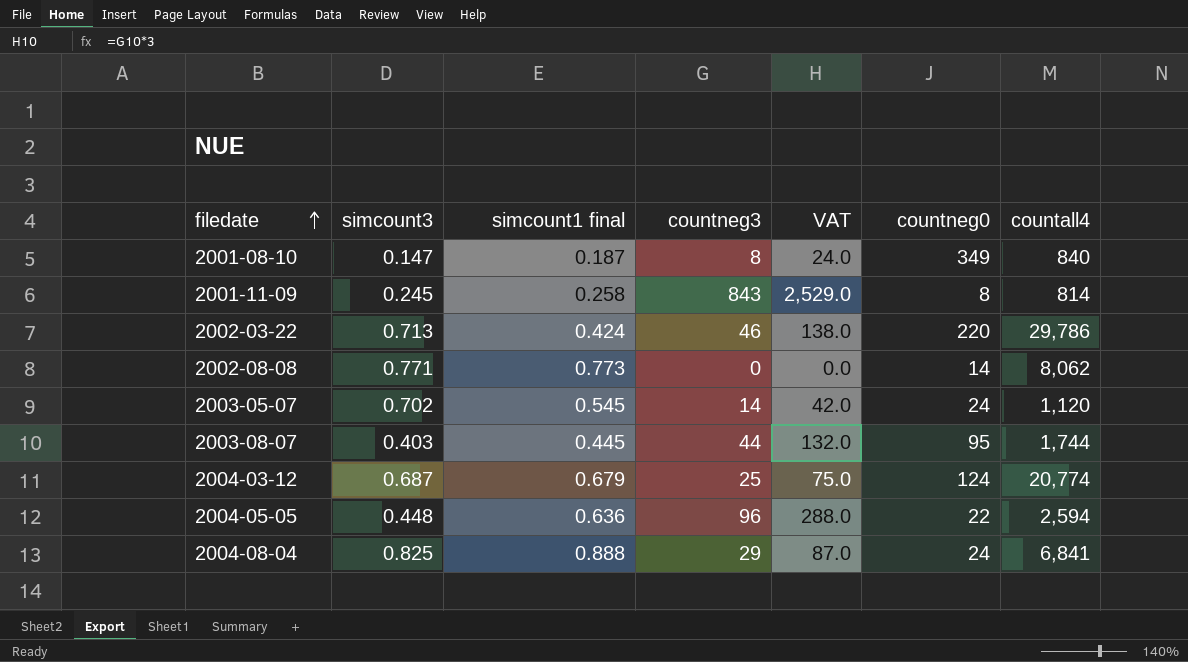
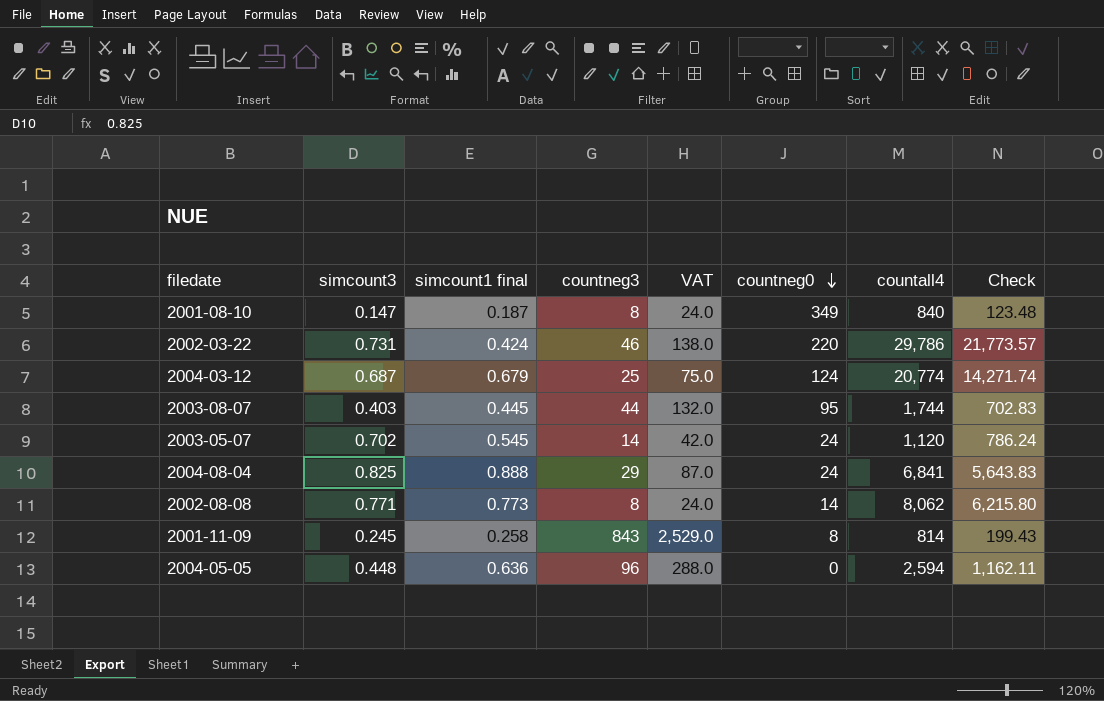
row order: filedate ascending -> countneg0 descending
column Check | formula: none -> [simcount3] * [countall4]
2002-03-22 | simcount3: 0.713 -> 0.731
2002-08-08 | countneg3: 0 -> 8
2002-08-08 | VAT: 0.0 -> 24.0
2004-05-05 | countneg0: 22 -> 0

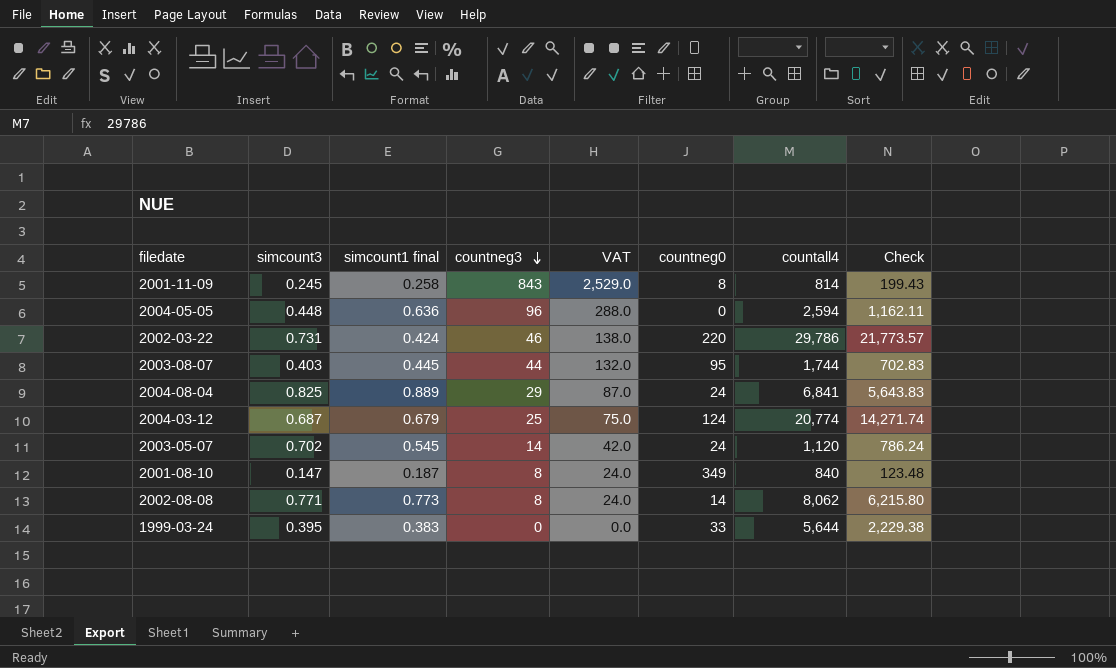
row order: countneg0 descending -> countneg3 descending
2004-08-04 | simcount1 final: 0.888 -> 0.889
row 1999-03-24: none -> 0.395 | 0.383 | 0 | 0.0 | 33 | 5,644 | 2,229.38

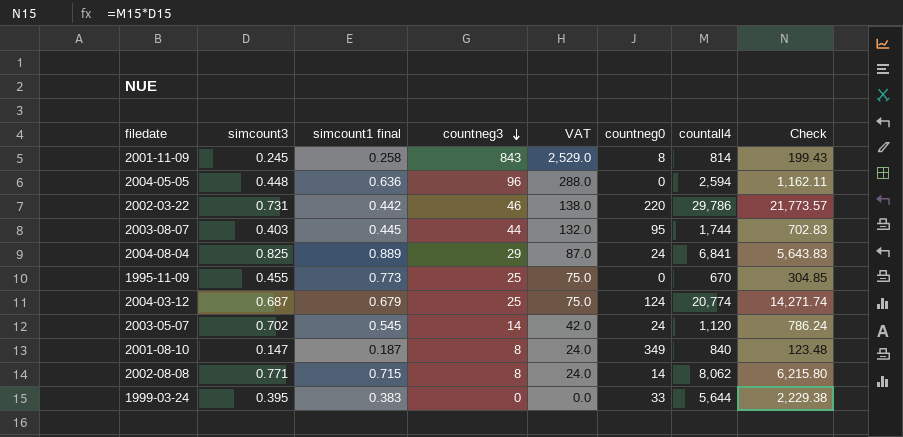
2002-03-22 | simcount1 final: 0.424 -> 0.442
row 1995-11-09: none -> 0.455 | 0.773 | 25 | 75.0 | 0 | 670 | 304.85
2002-08-08 | simcount1 final: 0.773 -> 0.715

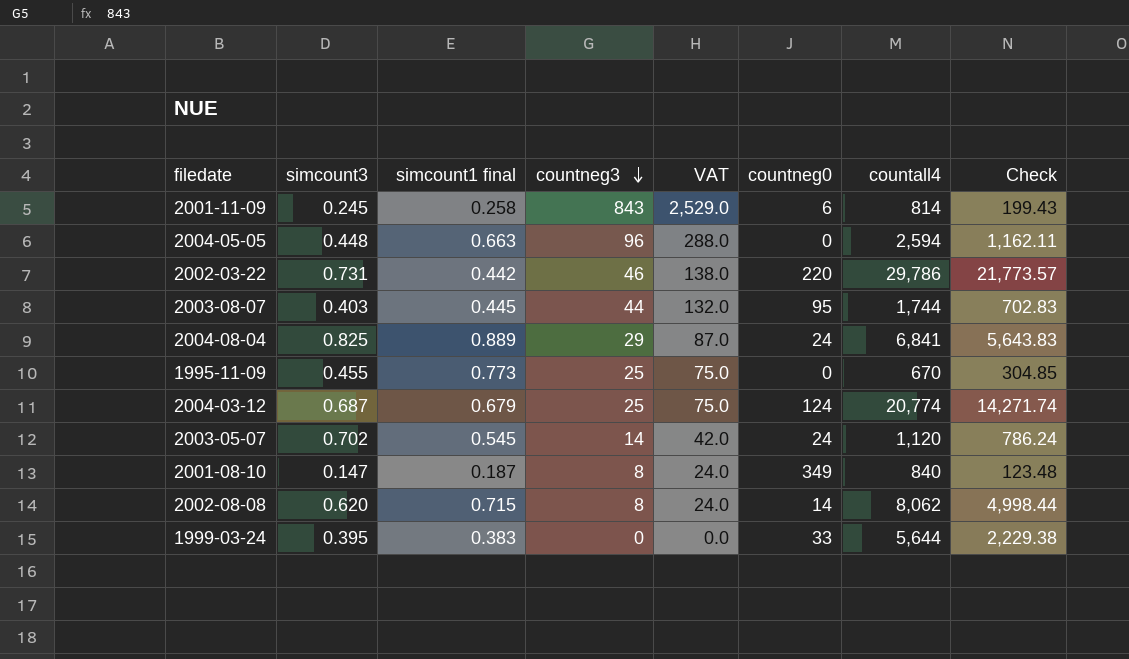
2001-11-09 | countneg0: 8 -> 6
2004-05-05 | simcount1 final: 0.636 -> 0.663
2002-08-08 | simcount3: 0.771 -> 0.620
2002-08-08 | Check: 6,215.80 -> 4,998.44

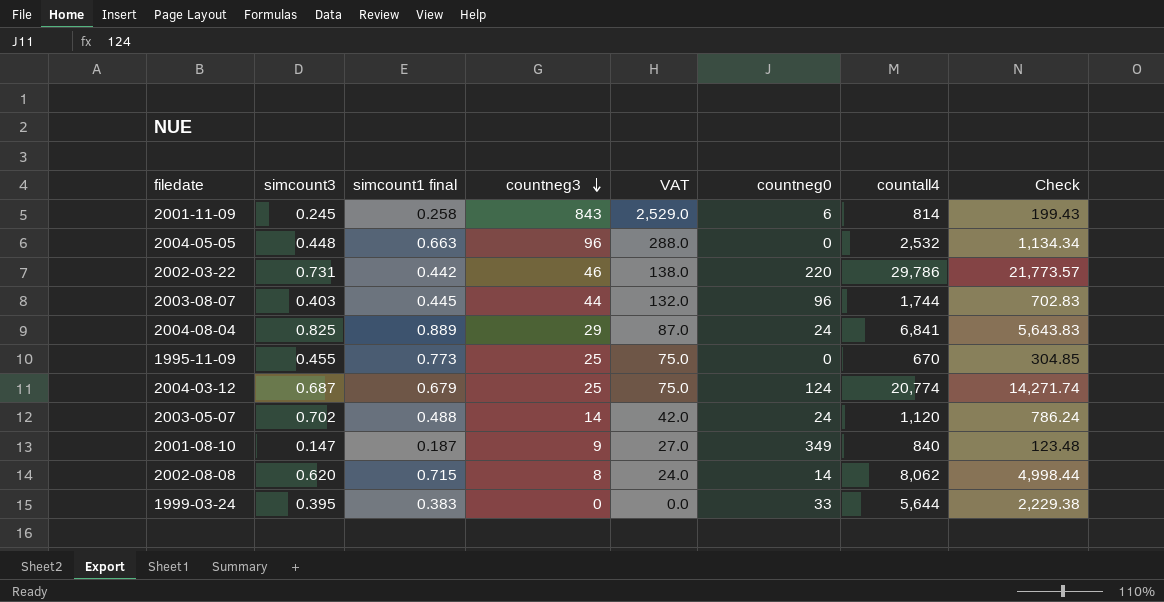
2004-05-05 | countall4: 2,594 -> 2,532
2004-05-05 | Check: 1,162.11 -> 1,134.34
2003-08-07 | countneg0: 95 -> 96
2003-05-07 | simcount1 final: 0.545 -> 0.488
2001-08-10 | countneg3: 8 -> 9
2001-08-10 | VAT: 24.0 -> 27.0

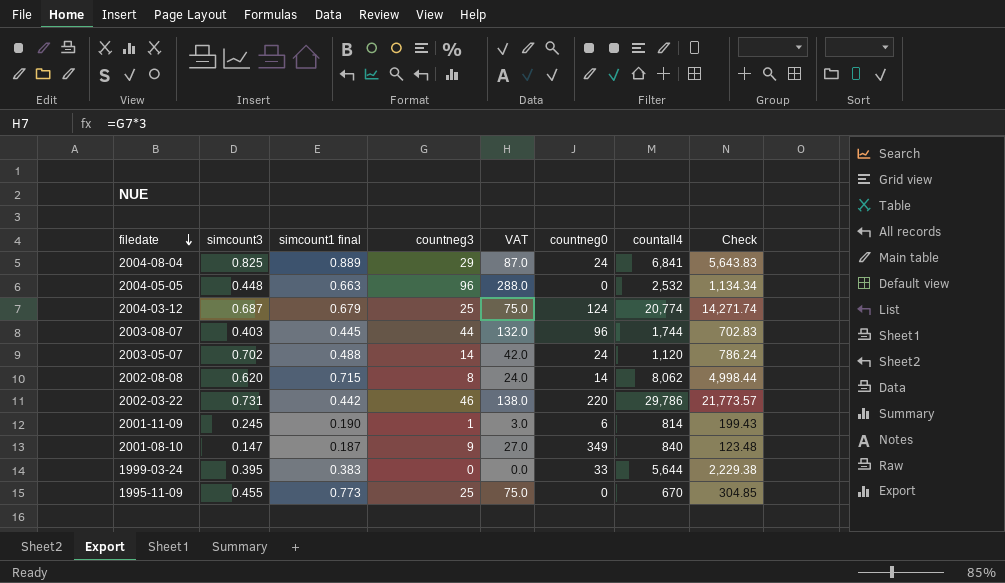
row order: countneg3 descending -> filedate descending
2001-11-09 | simcount1 final: 0.258 -> 0.190
2001-11-09 | countneg3: 843 -> 1
2001-11-09 | VAT: 2,529.0 -> 3.0

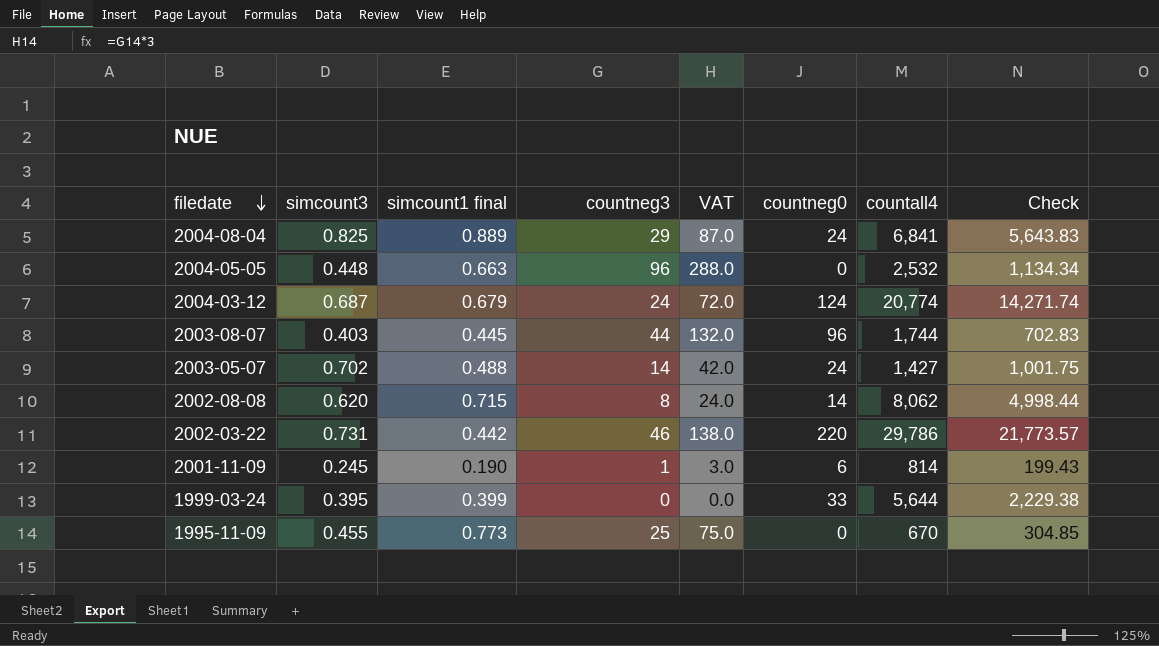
row 2001-08-10: 0.147 | 0.187 | 9 | 27.0 | 349 | 840 | 123.48 -> none
2004-03-12 | countneg3: 25 -> 24
2004-03-12 | VAT: 75.0 -> 72.0
2003-05-07 | countall4: 1,120 -> 1,427
2003-05-07 | Check: 786.24 -> 1,001.75
1999-03-24 | simcount1 final: 0.383 -> 0.399

